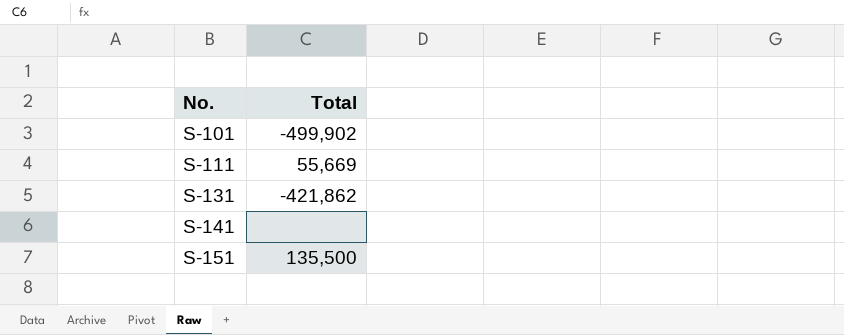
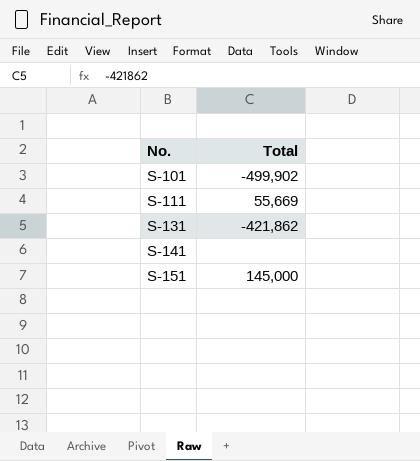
S-151 | Total: 135,500 -> 145,000

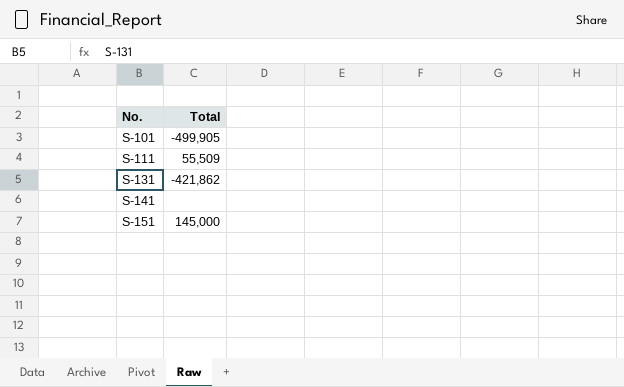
S-101 | Total: -499,902 -> -499,905
S-111 | Total: 55,669 -> 55,509

